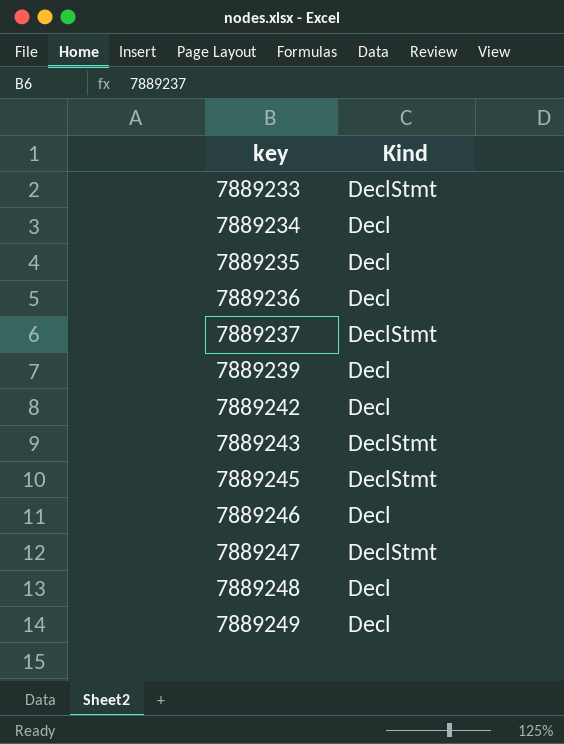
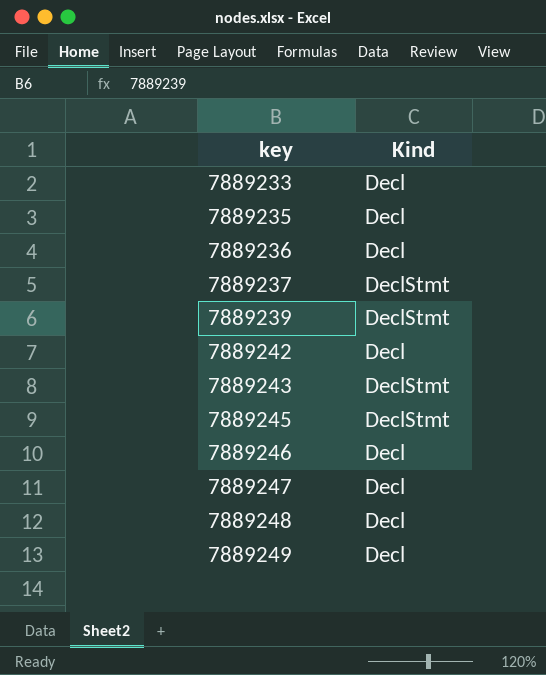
row 7889234: Decl -> none
7889233 | Kind: DeclStmt -> Decl
7889239 | Kind: Decl -> DeclStmt
7889247 | Kind: DeclStmt -> Decl

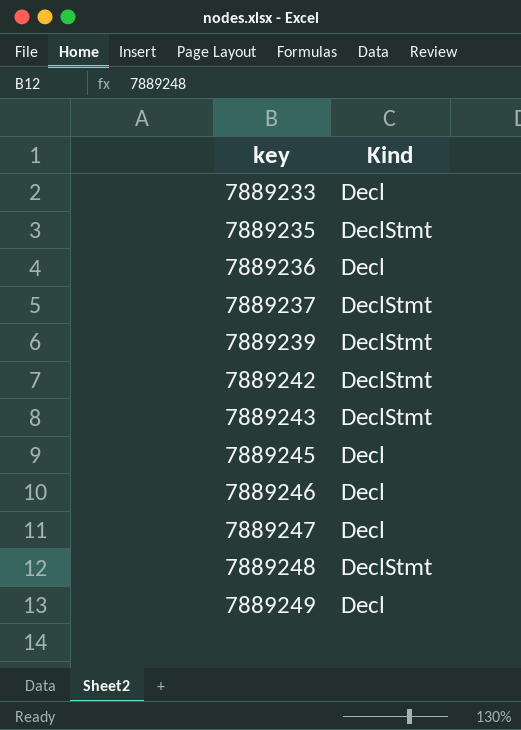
7889235 | Kind: Decl -> DeclStmt
7889242 | Kind: Decl -> DeclStmt
7889245 | Kind: DeclStmt -> Decl
7889248 | Kind: Decl -> DeclStmt

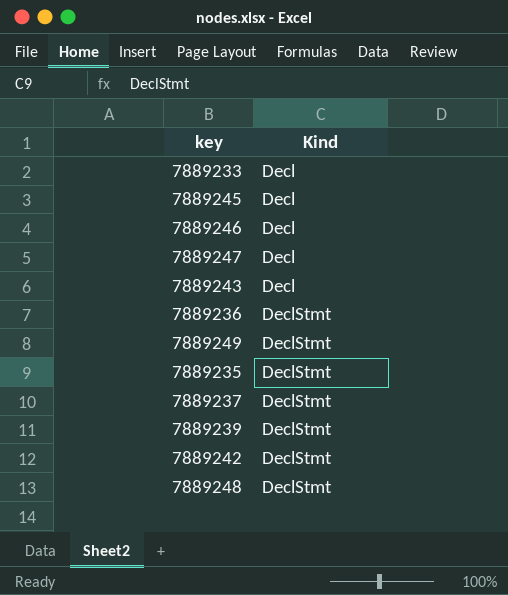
row order: key ascending -> Kind ascending
7889243 | Kind: DeclStmt -> Decl
7889236 | Kind: Decl -> DeclStmt
7889249 | Kind: Decl -> DeclStmt

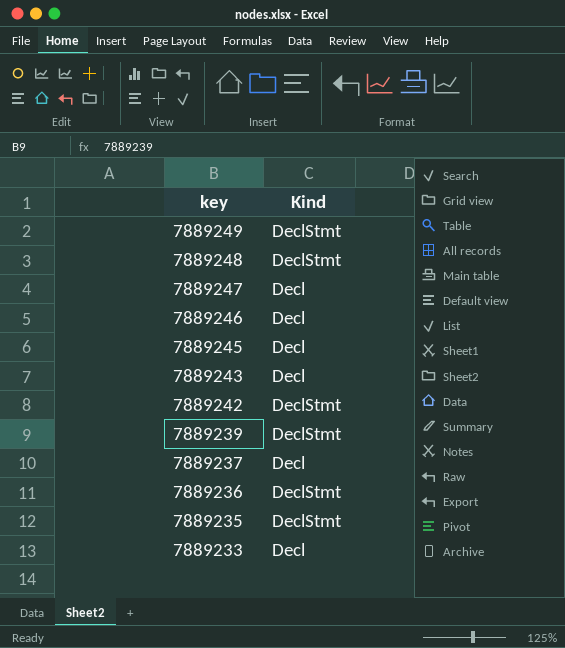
row order: Kind ascending -> key descending
7889237 | Kind: DeclStmt -> Decl

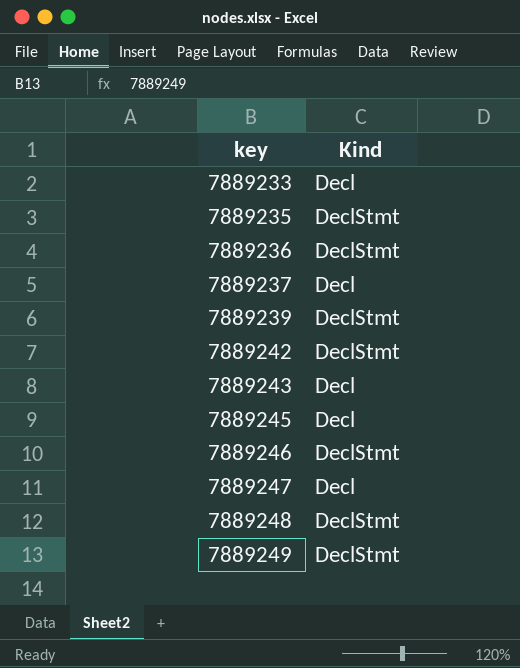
row order: key descending -> key ascending
7889246 | Kind: Decl -> DeclStmt

